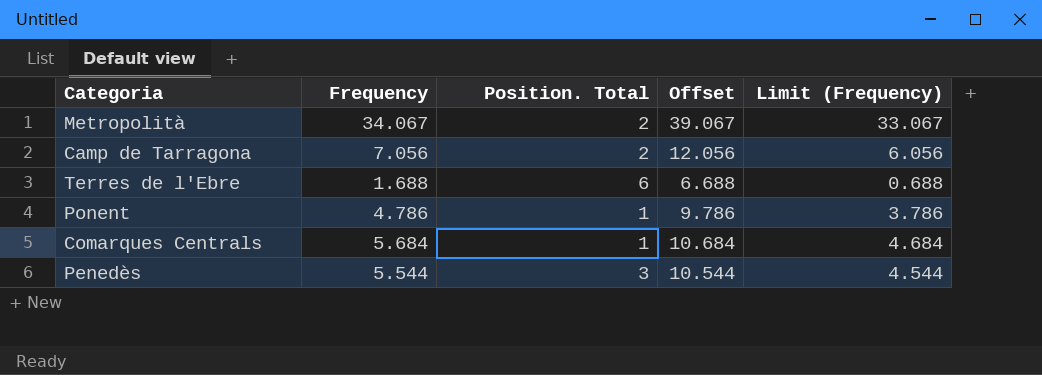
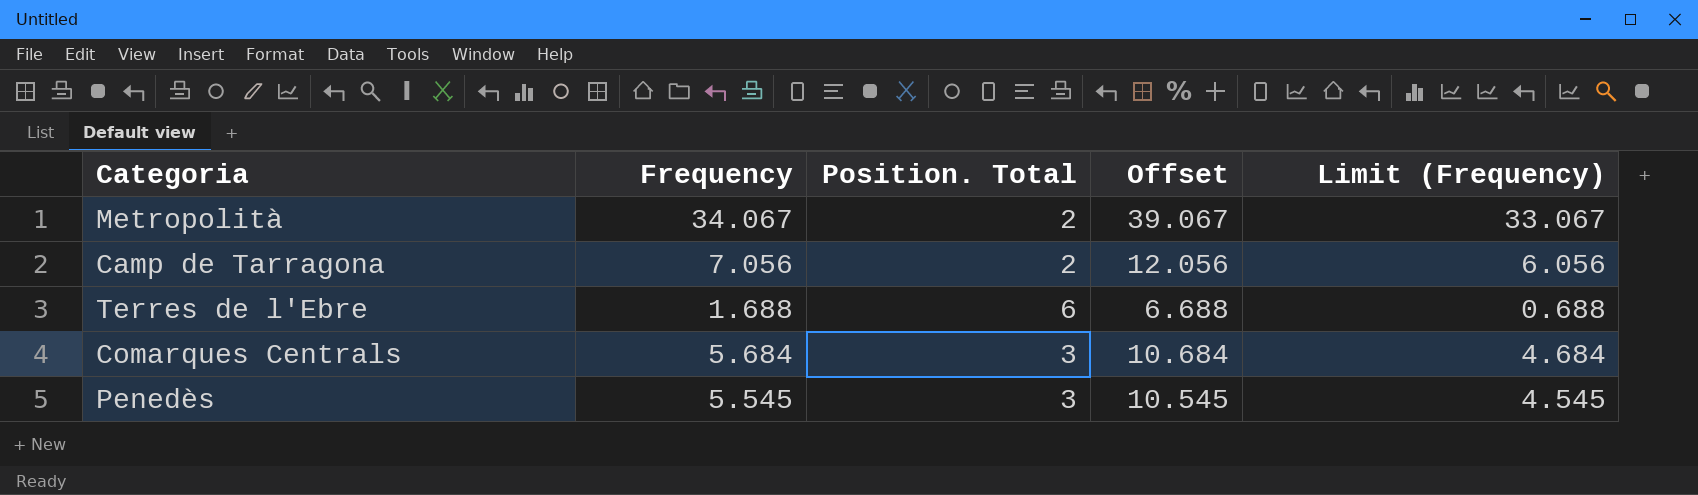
row Ponent: 4.786 | 1 | 9.786 | 3.786 -> none
Comarques Centrals | Position. Total: 1 -> 3
Penedès | Frequency: 5.544 -> 5.545
Penedès | Offset: 10.544 -> 10.545
Penedès | Limit (Frequency): 4.544 -> 4.545

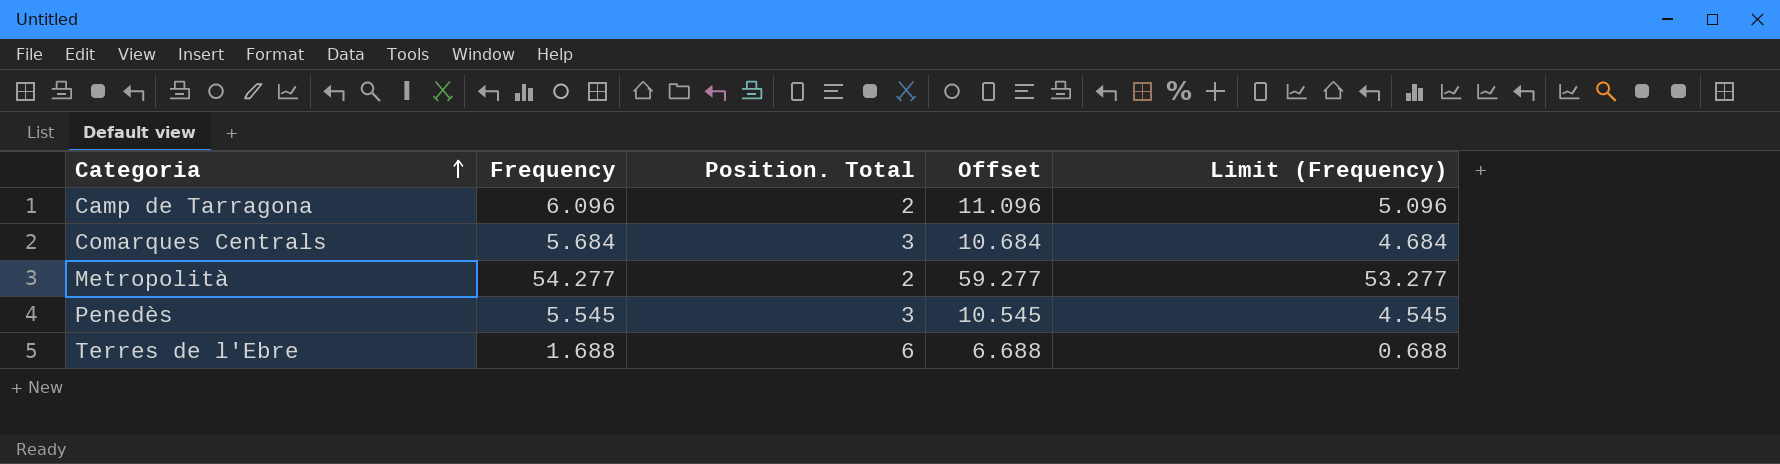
row order: none -> Categoria ascending
Camp de Tarragona | Frequency: 7.056 -> 6.096
Camp de Tarragona | Offset: 12.056 -> 11.096
Camp de Tarragona | Limit (Frequency): 6.056 -> 5.096
Metropolità | Frequency: 34.067 -> 54.277
Metropolità | Offset: 39.067 -> 59.277
Metropolità | Limit (Frequency): 33.067 -> 53.277

